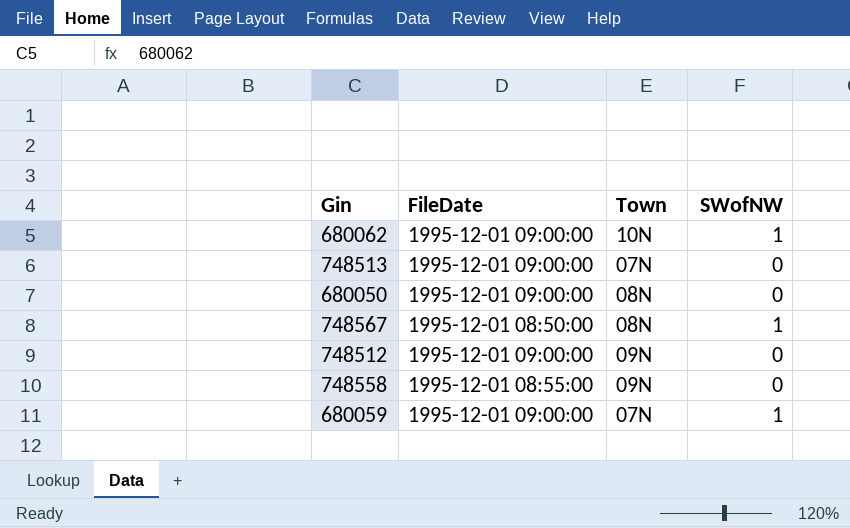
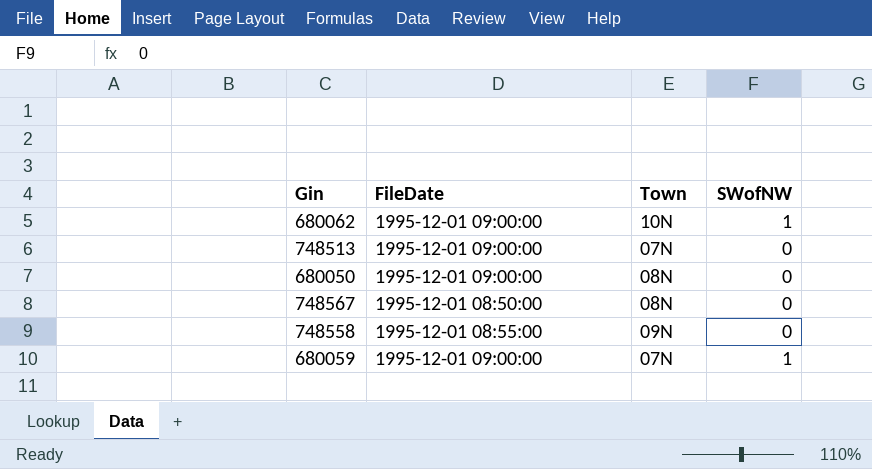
row 748512: 1995-12-01 09:00:00 | 09N | 0 -> none
748567 | SWofNW: 1 -> 0

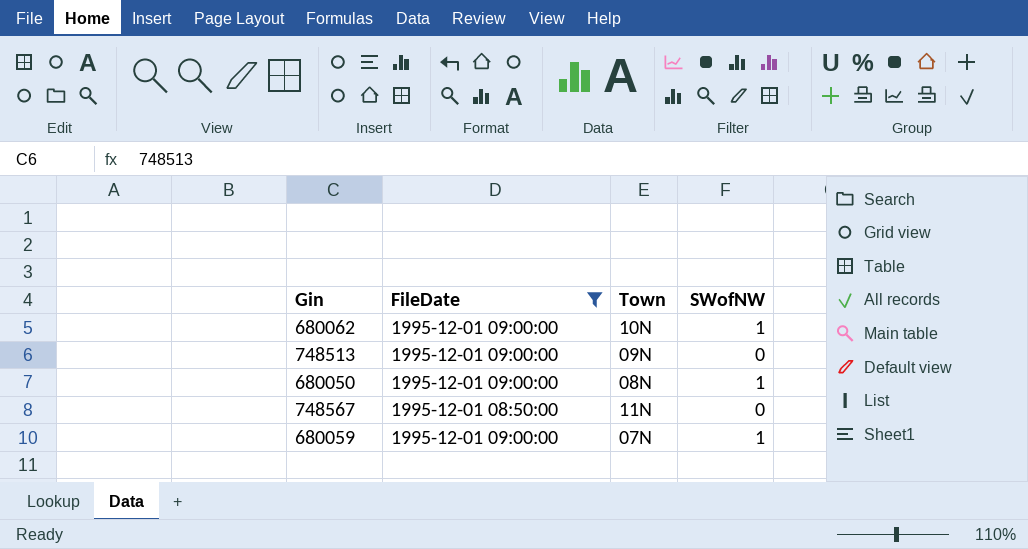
filter: none -> FileDate != 1995-12-01 08:55:00
748513 | Town: 07N -> 09N
680050 | SWofNW: 0 -> 1
748567 | Town: 08N -> 11N

